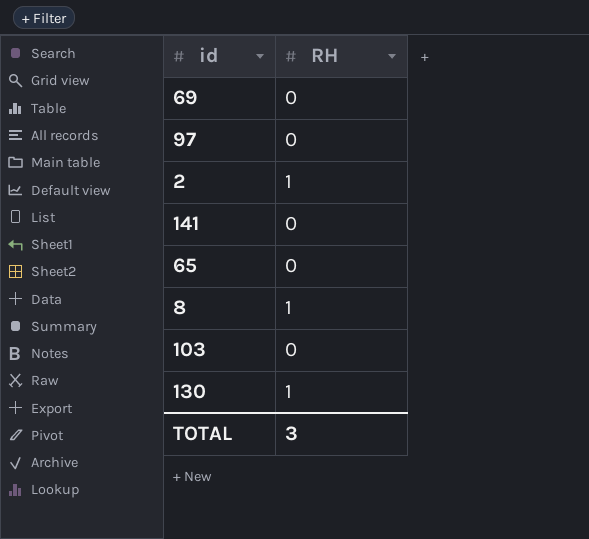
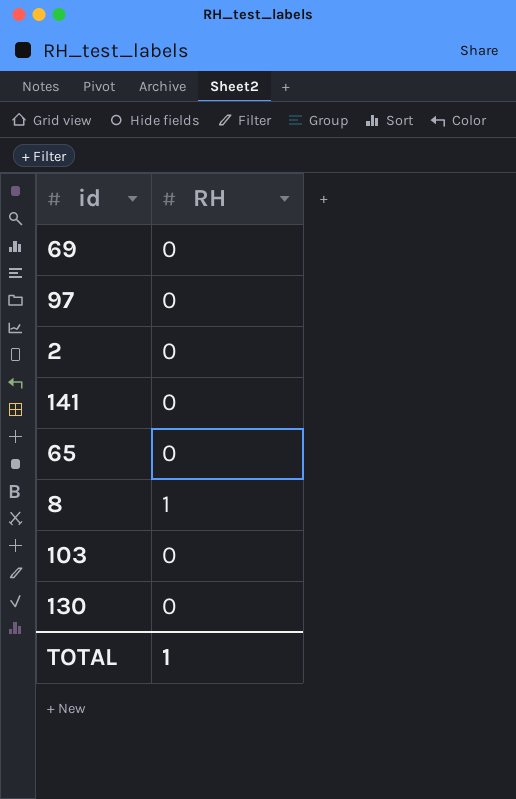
2 | RH: 1 -> 0
130 | RH: 1 -> 0
TOTAL | RH: 3 -> 1

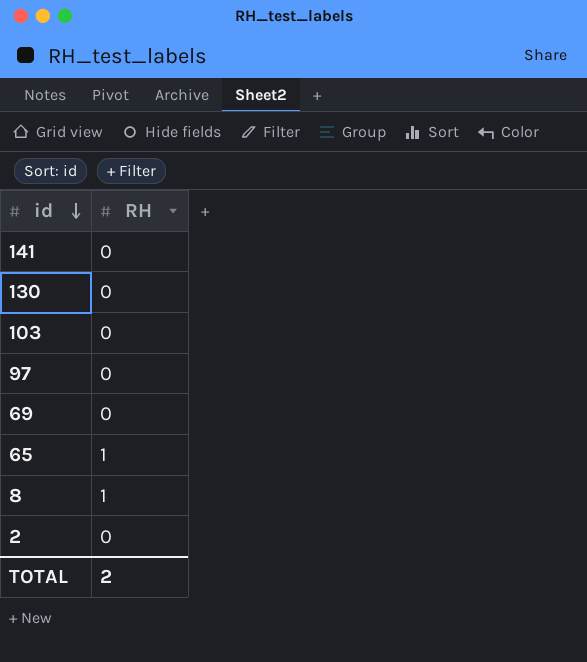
row order: none -> id descending
65 | RH: 0 -> 1
TOTAL | RH: 1 -> 2

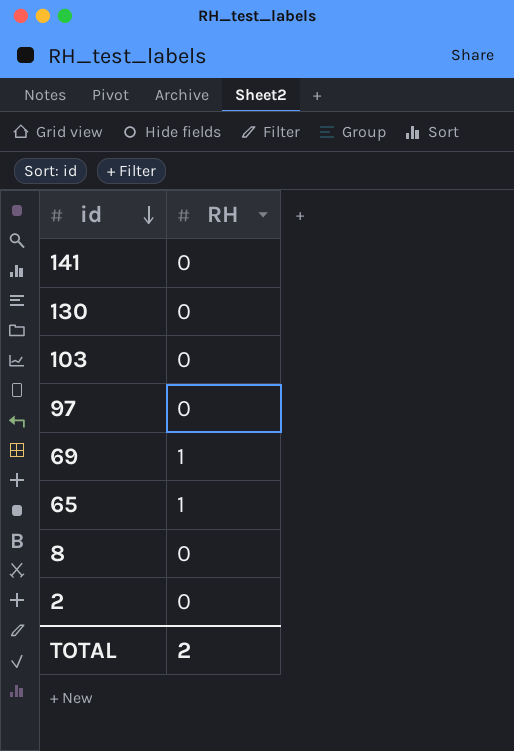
69 | RH: 0 -> 1
8 | RH: 1 -> 0

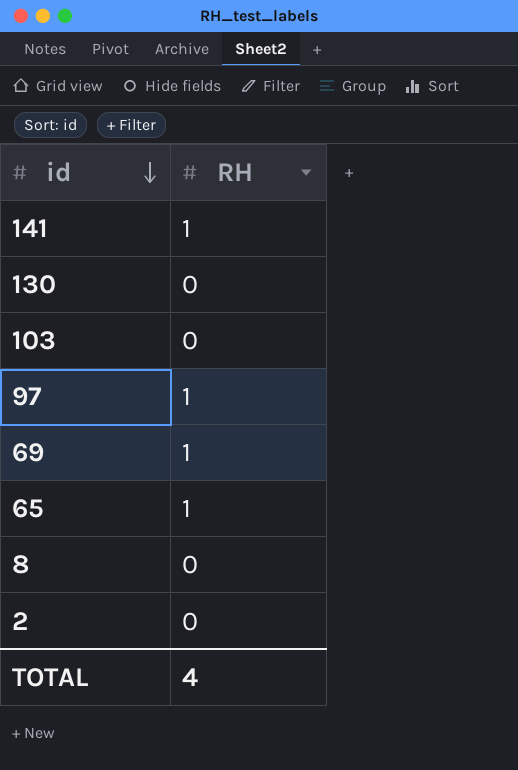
141 | RH: 0 -> 1
97 | RH: 0 -> 1
TOTAL | RH: 2 -> 4

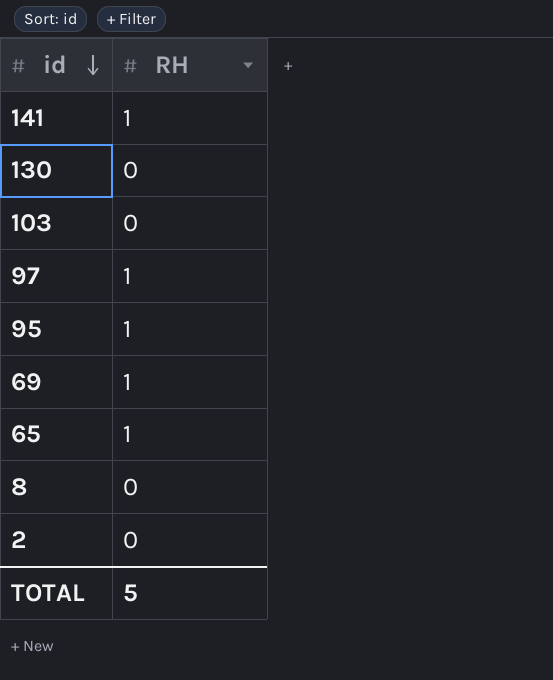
row 95: none -> 1
TOTAL | RH: 4 -> 5

